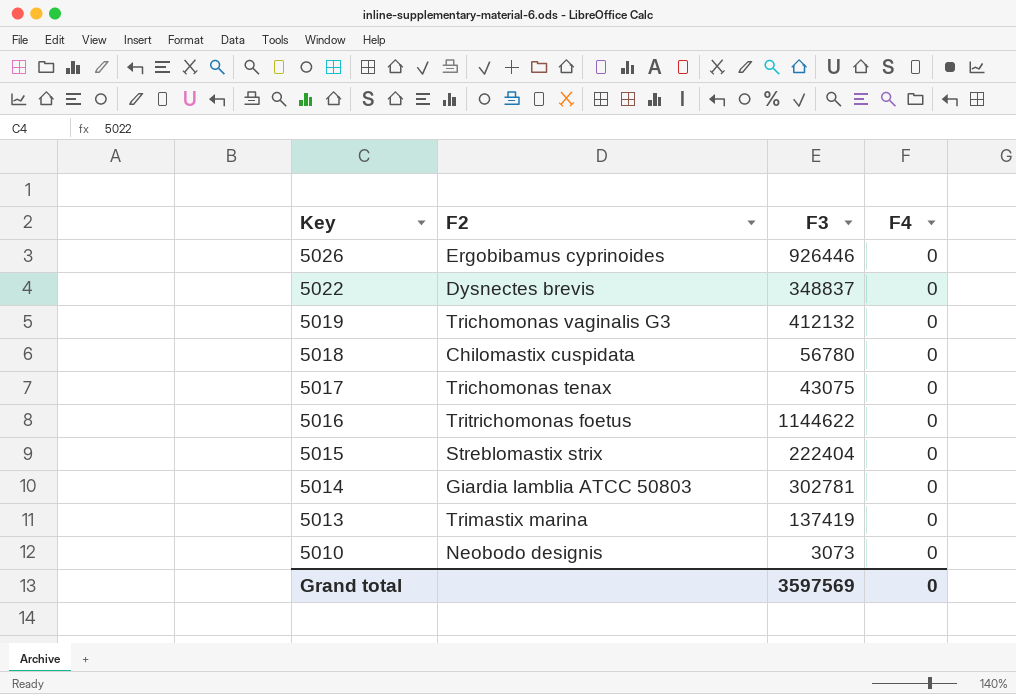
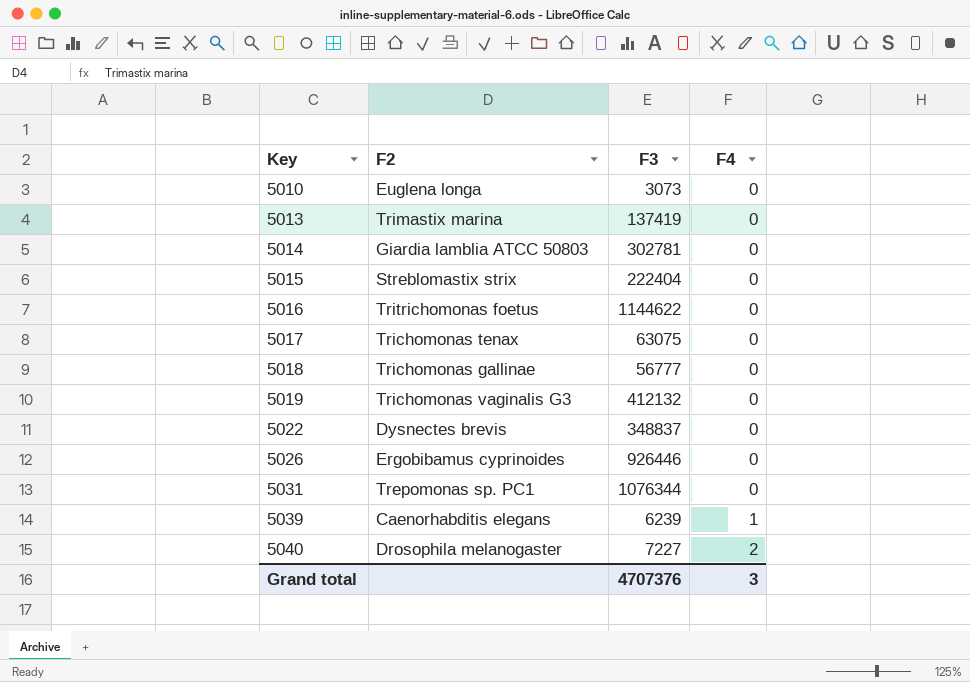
row order: Key descending -> Key ascending
5010 | F2: Neobodo designis -> Euglena longa
5017 | F3: 43075 -> 63075
5018 | F2: Chilomastix cuspidata -> Trichomonas gallinae
5018 | F3: 56780 -> 56777
row 5031: none -> Trepomonas sp. PC1 | 1076344 | 0
row 5039: none -> Caenorhabditis elegans | 6239 | 1
row 5040: none -> Drosophila melanogaster | 7227 | 2
Grand total | F3: 3597569 -> 4707376
Grand total | F4: 0 -> 3

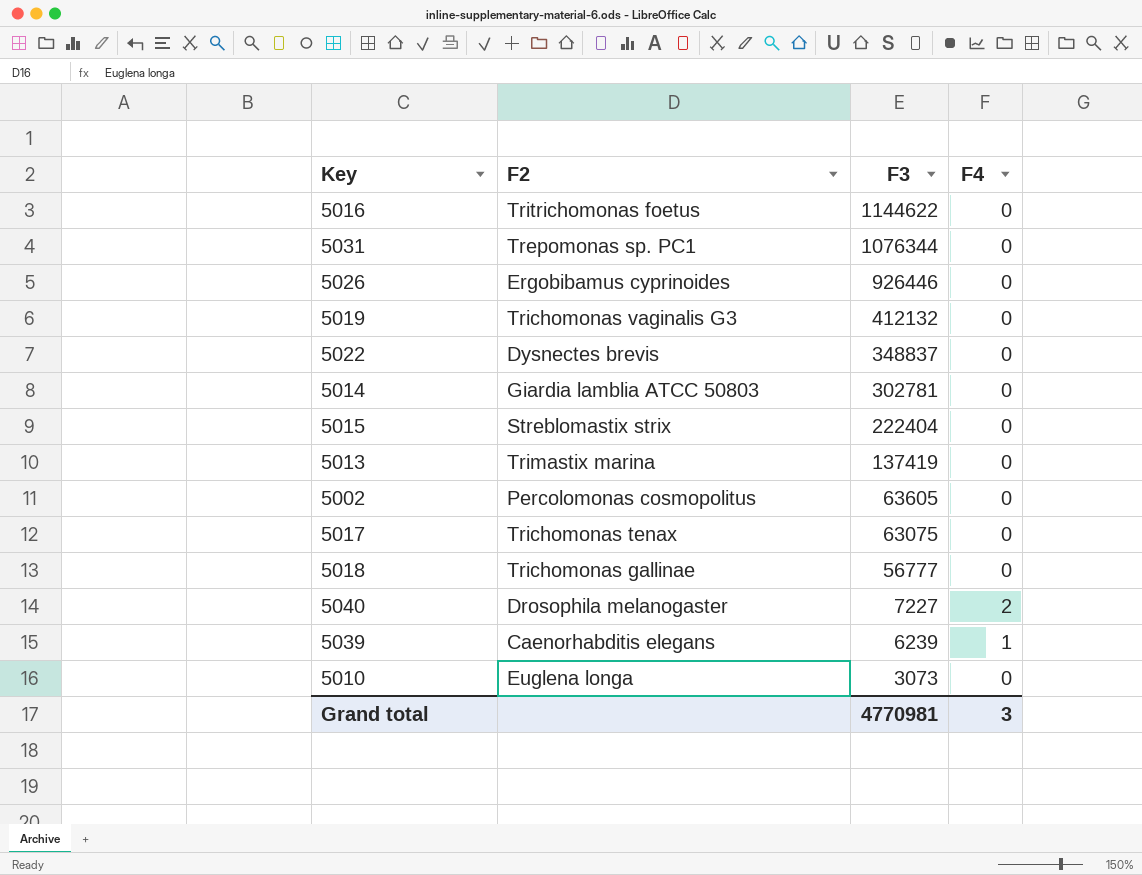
row order: Key ascending -> F3 descending
row 5002: none -> Percolomonas cosmopolitus | 63605 | 0
Grand total | F3: 4707376 -> 4770981

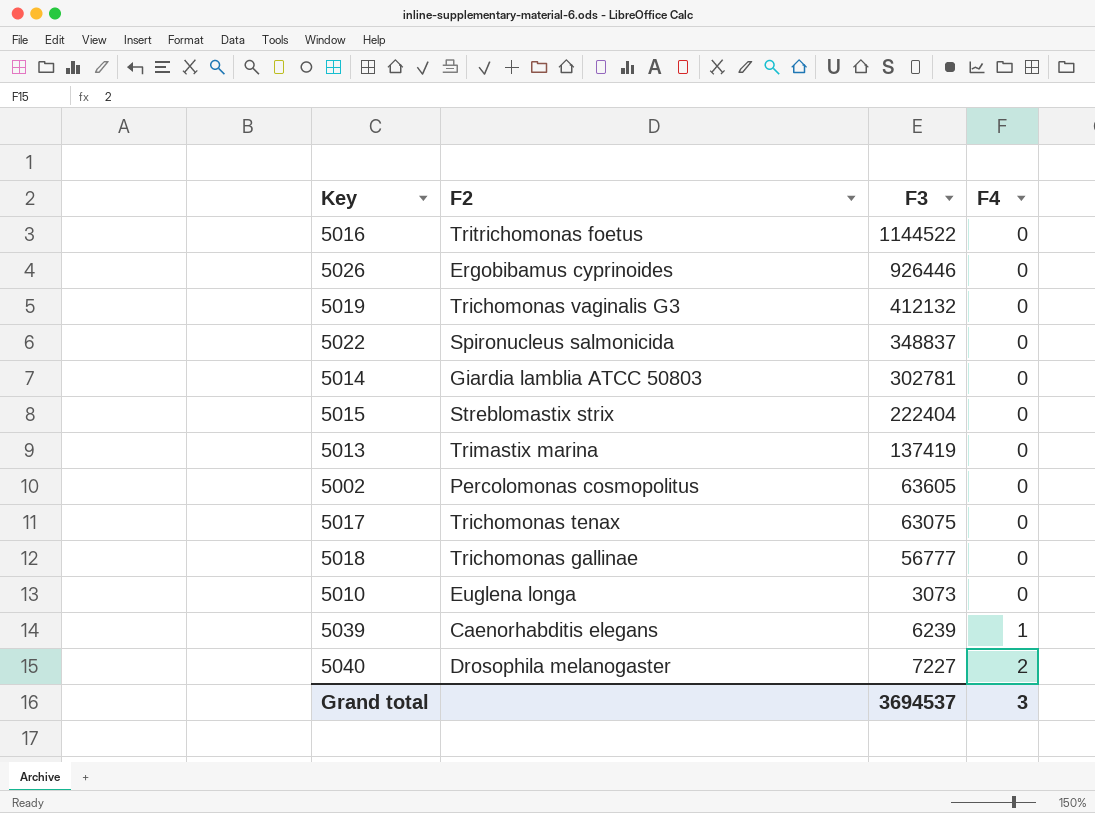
row order: F3 descending -> F4 ascending
row 5031: Trepomonas sp. PC1 | 1076344 | 0 -> none
5016 | F3: 1144622 -> 1144522
5022 | F2: Dysnectes brevis -> Spironucleus salmonicida
Grand total | F3: 4770981 -> 3694537

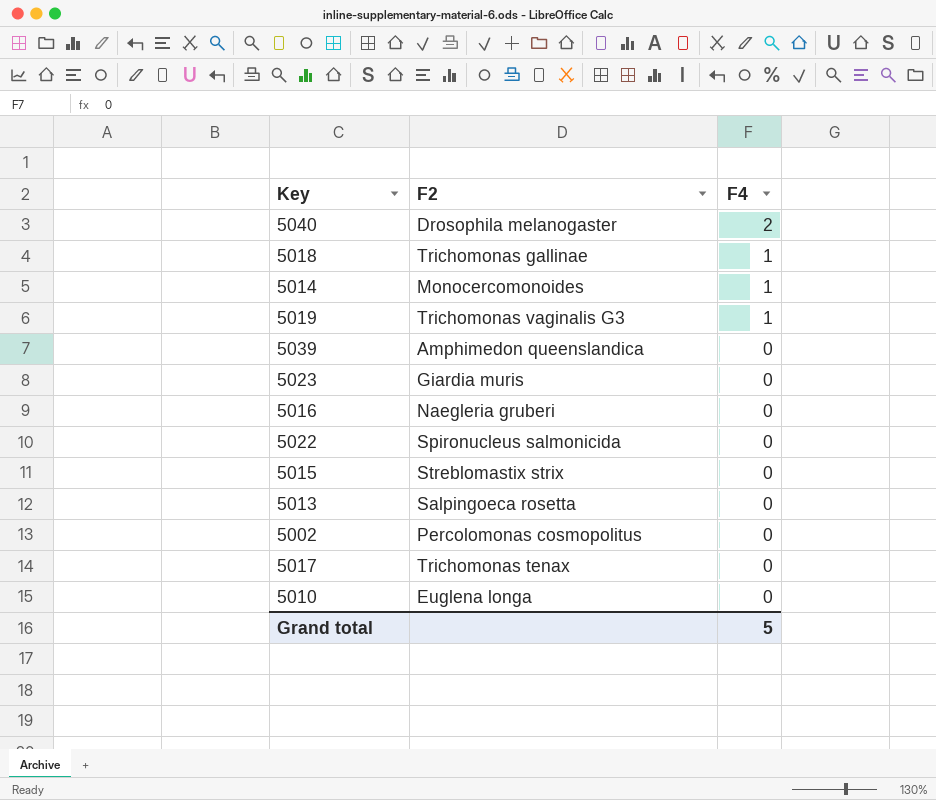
row order: F4 ascending -> F4 descending
column F3 | position: 3 -> none
row 5026: Ergobibamus cyprinoides | 926446 | 0 -> none
5018 | F4: 0 -> 1
5014 | F2: Giardia lamblia ATCC 50803 -> Monocercomonoides
5014 | F4: 0 -> 1
5019 | F4: 0 -> 1
5039 | F2: Caenorhabditis elegans -> Amphimedon queenslandica
5039 | F4: 1 -> 0
row 5023: none -> Giardia muris | 0
5016 | F2: Tritrichomonas foetus -> Naegleria gruberi
5013 | F2: Trimastix marina -> Salpingoeca rosetta
Grand total | F4: 3 -> 5

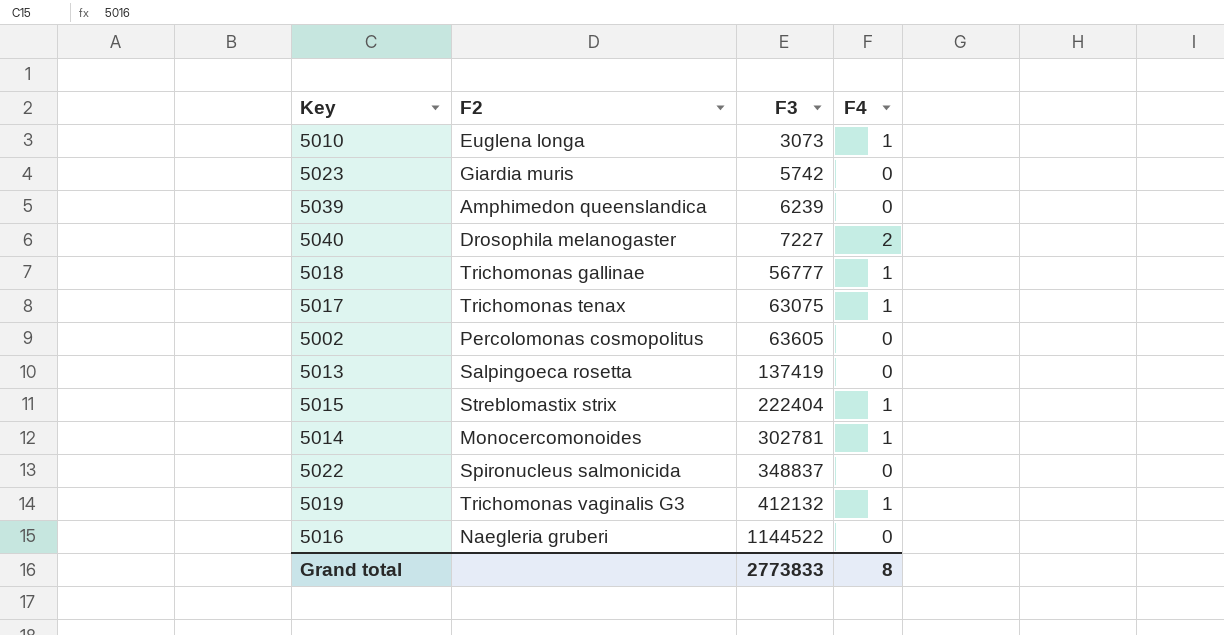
row order: F4 descending -> F3 ascending
column F3 | position: none -> 3
5010 | F4: 0 -> 1
5017 | F4: 0 -> 1
5015 | F4: 0 -> 1
Grand total | F4: 5 -> 8

